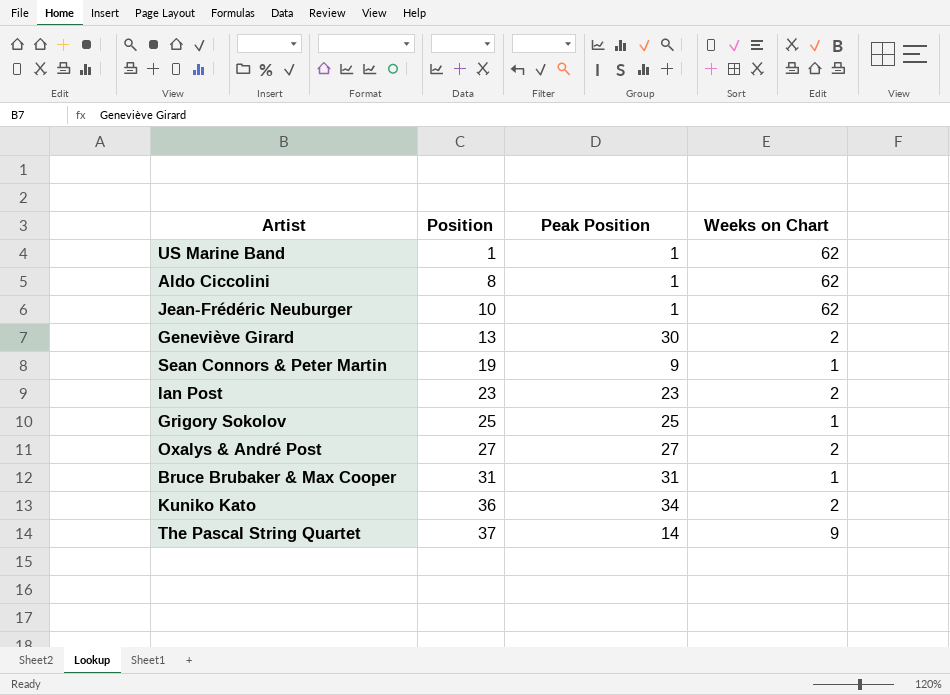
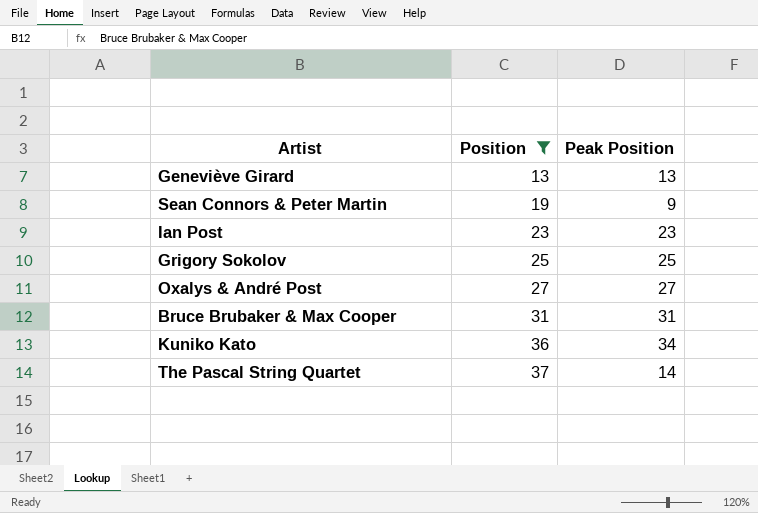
filter: none -> Position >= 13
column Weeks on Chart | position: 4 -> none
Geneviève Girard | Peak Position: 30 -> 13

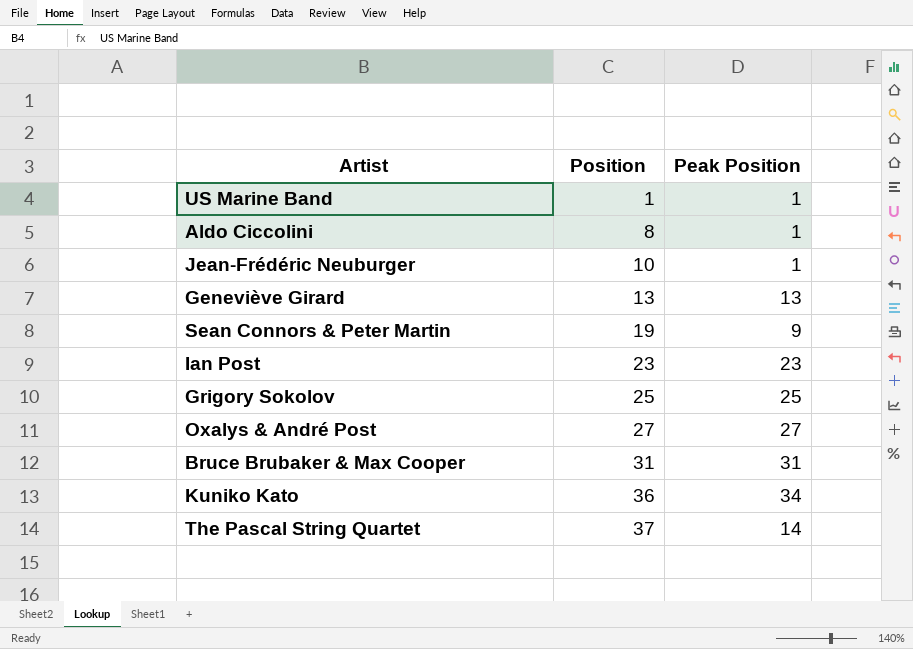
filter: Position >= 13 -> none

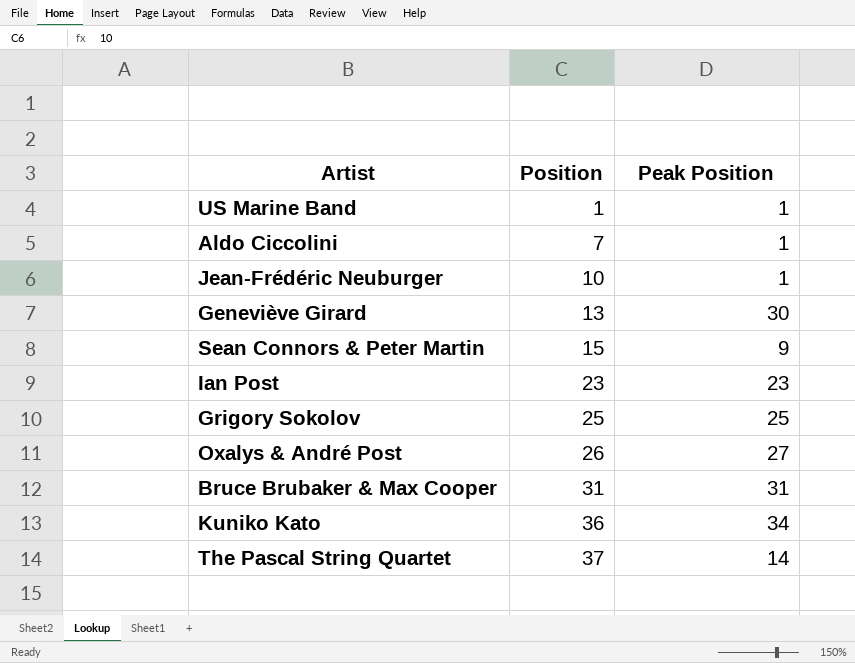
Aldo Ciccolini | Position: 8 -> 7
Geneviève Girard | Peak Position: 13 -> 30
Sean Connors & Peter Martin | Position: 19 -> 15
Oxalys & André Post | Position: 27 -> 26

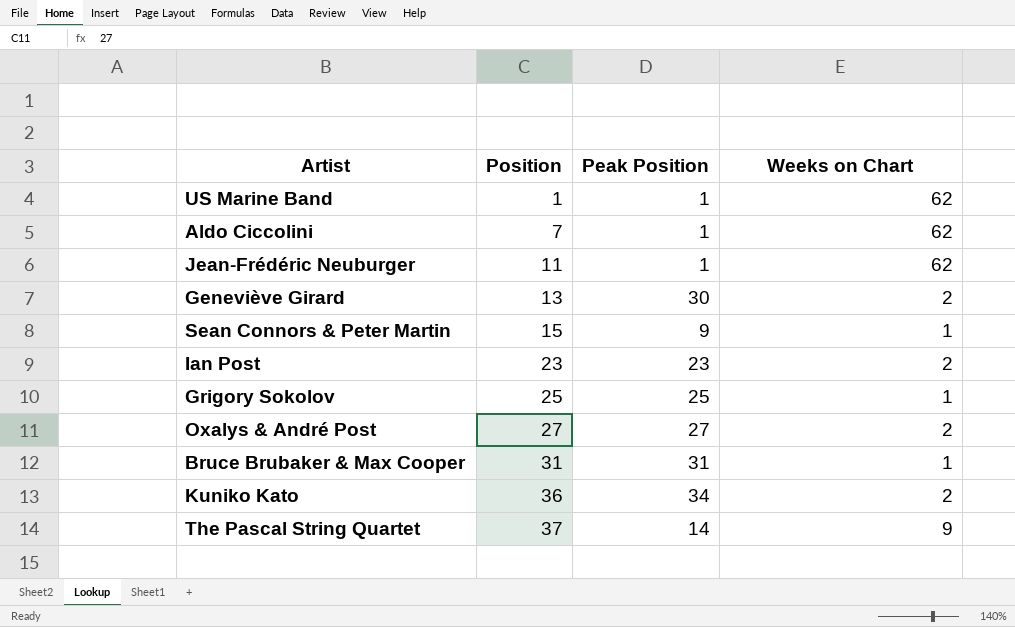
column Weeks on Chart | position: none -> 4
Jean-Frédéric Neuburger | Position: 10 -> 11
Oxalys & André Post | Position: 26 -> 27

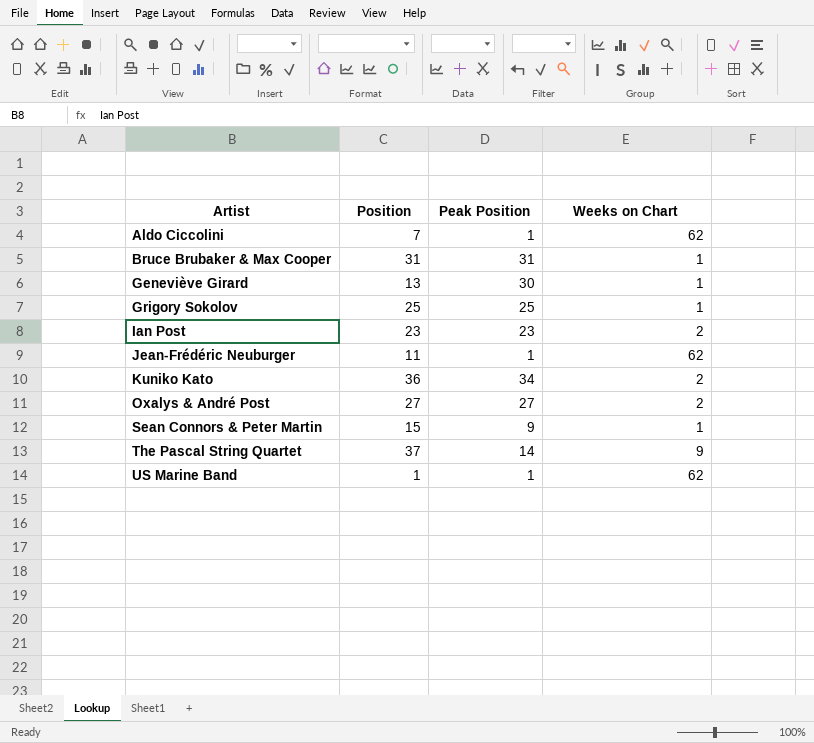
row order: Position ascending -> Artist ascending
Geneviève Girard | Weeks on Chart: 2 -> 1

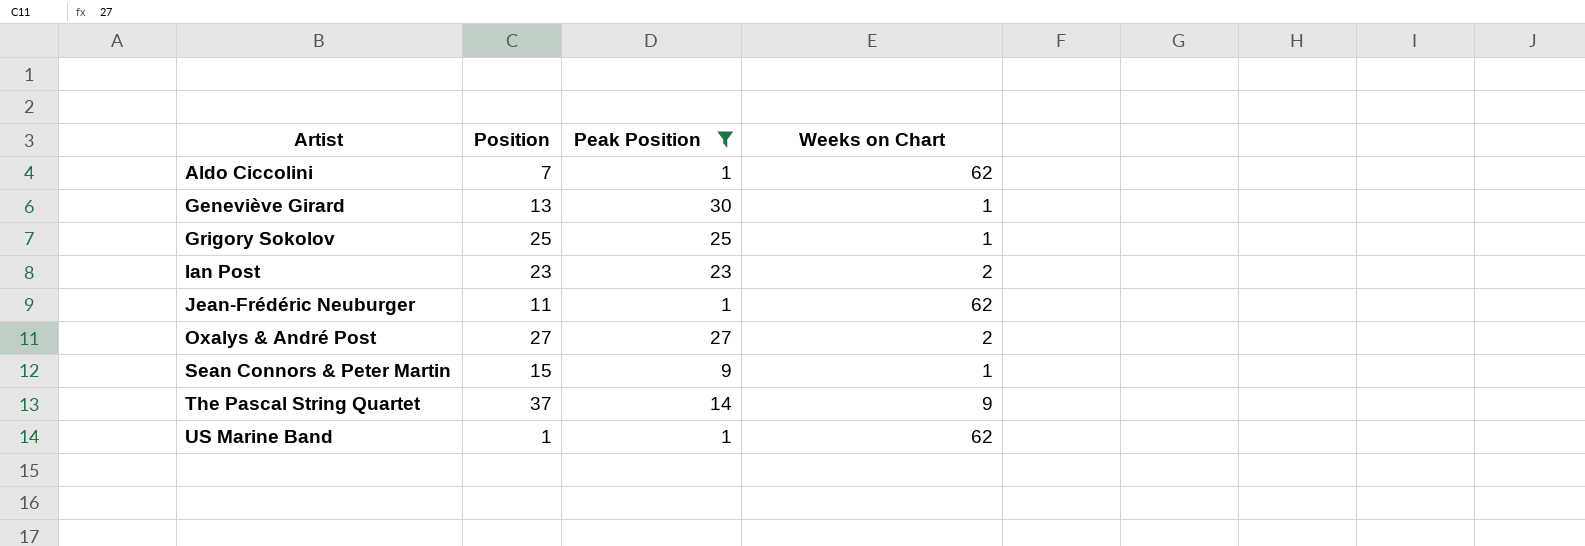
filter: none -> Peak Position <= 30

